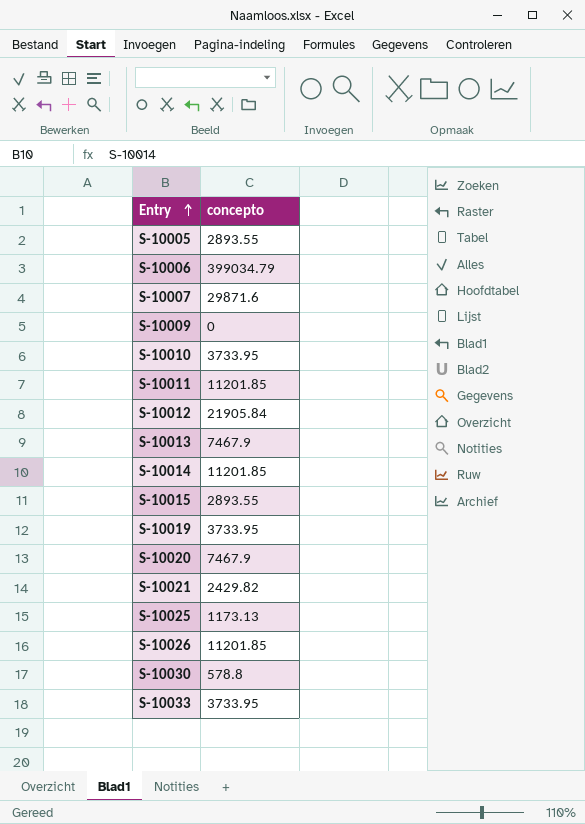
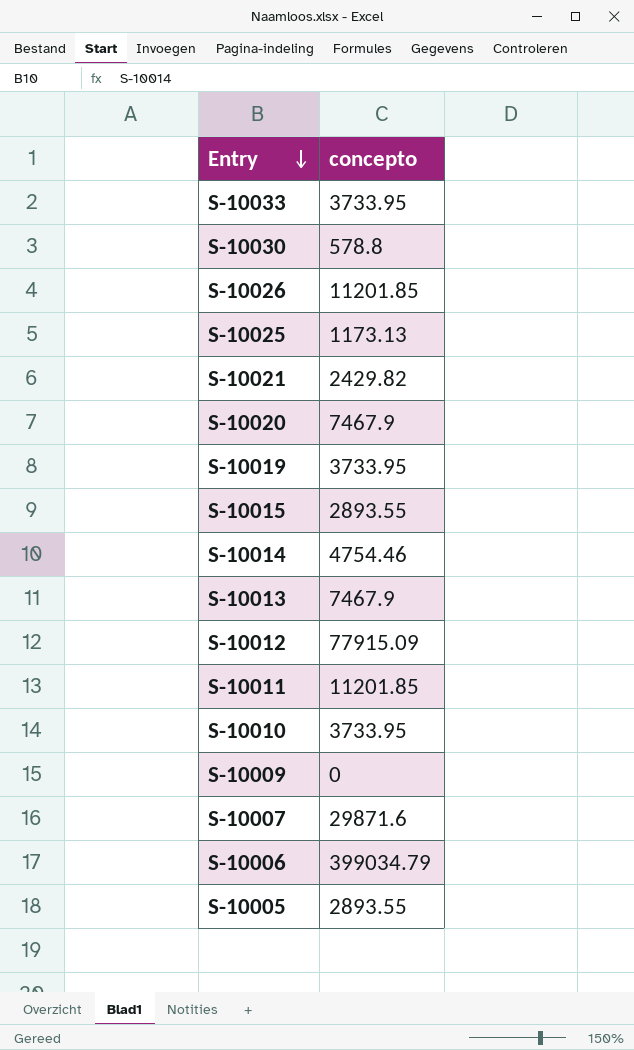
row order: Entry ascending -> Entry descending
S-10014 | concepto: 11201.85 -> 4754.46
S-10012 | concepto: 21905.84 -> 77915.09

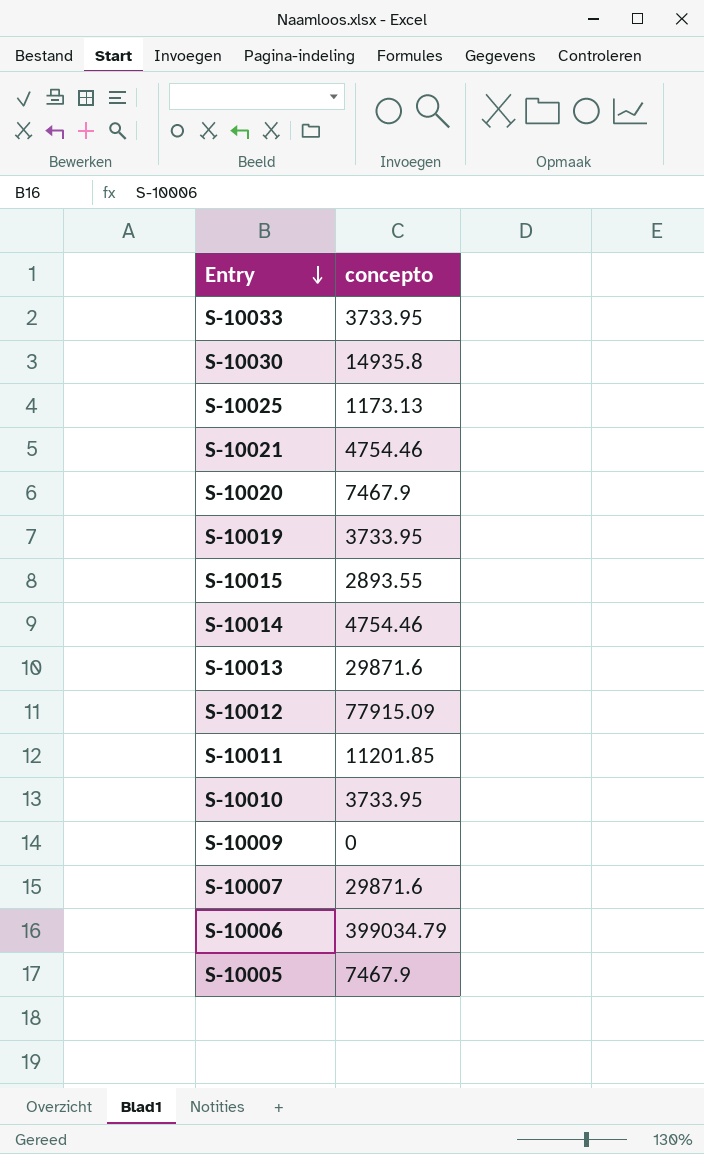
row S-10026: 11201.85 -> none
S-10030 | concepto: 578.8 -> 14935.8
S-10021 | concepto: 2429.82 -> 4754.46
S-10013 | concepto: 7467.9 -> 29871.6
S-10005 | concepto: 2893.55 -> 7467.9

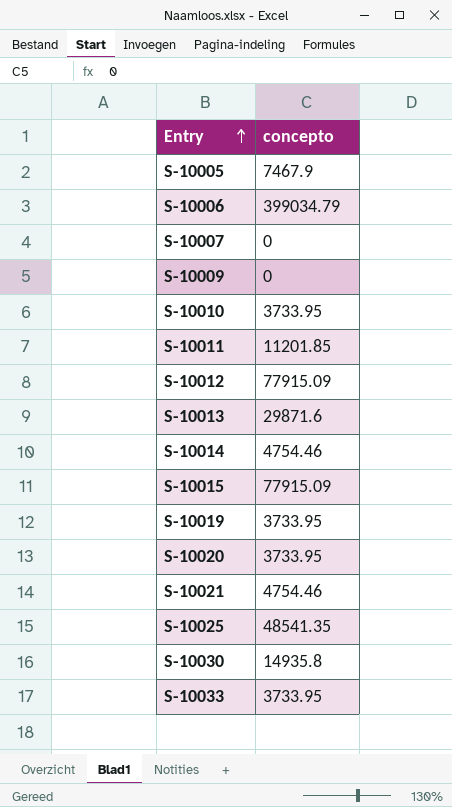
row order: Entry descending -> Entry ascending
S-10007 | concepto: 29871.6 -> 0
S-10015 | concepto: 2893.55 -> 77915.09
S-10020 | concepto: 7467.9 -> 3733.95
S-10025 | concepto: 1173.13 -> 48541.35

